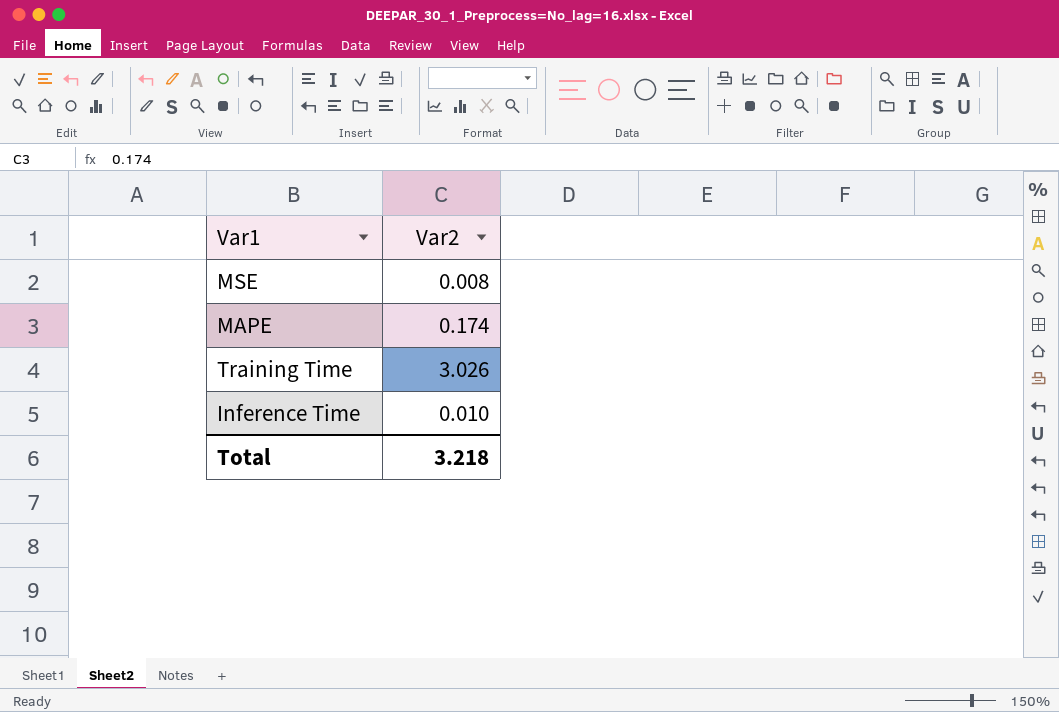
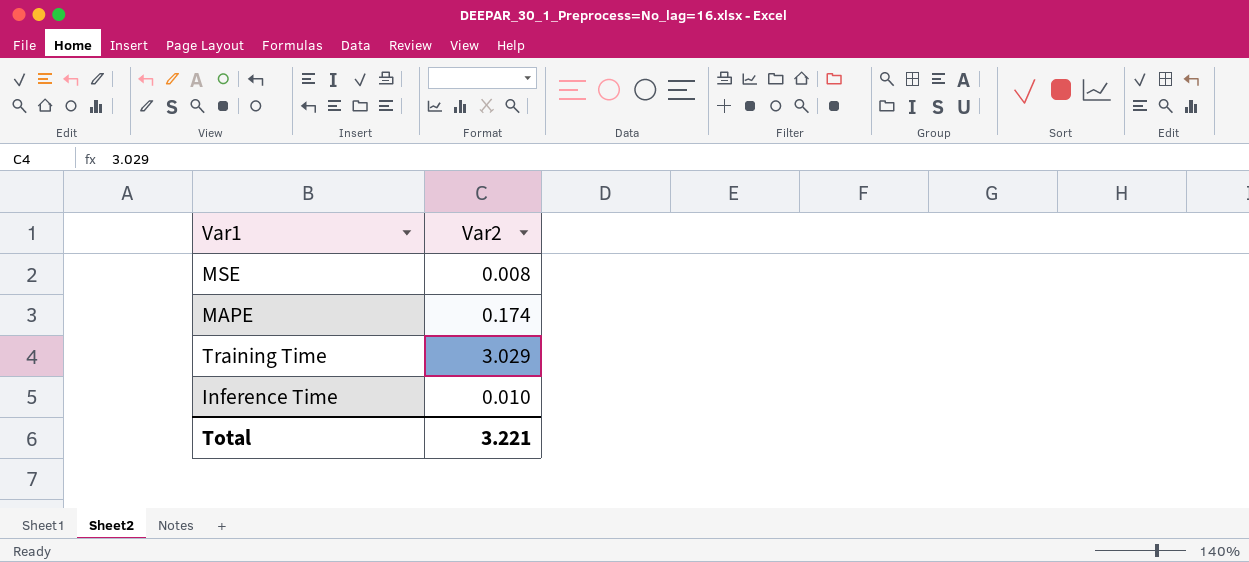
Training Time | Var2: 3.026 -> 3.029
Total | Var2: 3.218 -> 3.221

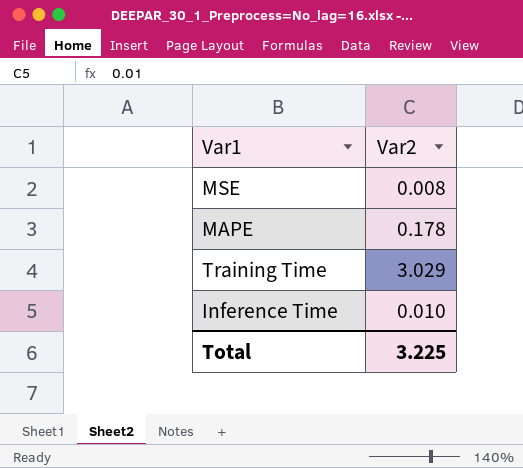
MAPE | Var2: 0.174 -> 0.178
Total | Var2: 3.221 -> 3.225

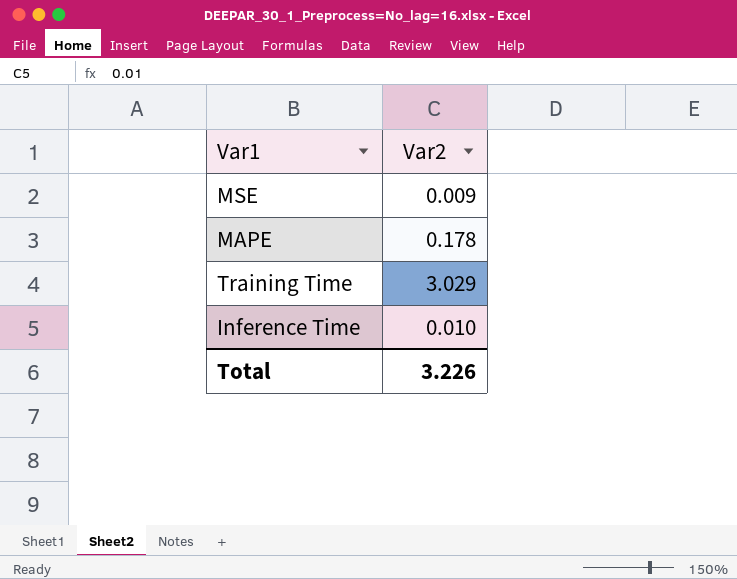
MSE | Var2: 0.008 -> 0.009
Total | Var2: 3.225 -> 3.226

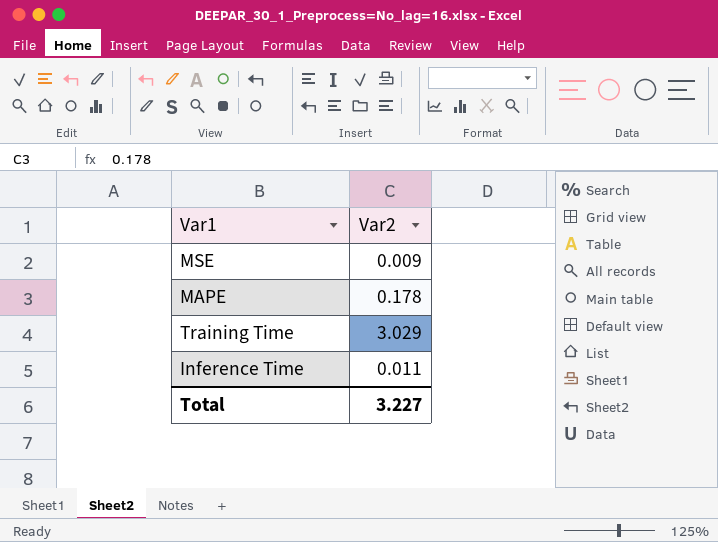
Inference Time | Var2: 0.010 -> 0.011
Total | Var2: 3.226 -> 3.227

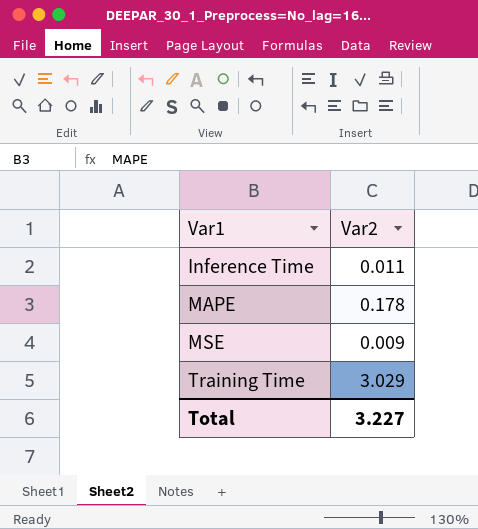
row order: none -> Var1 ascending

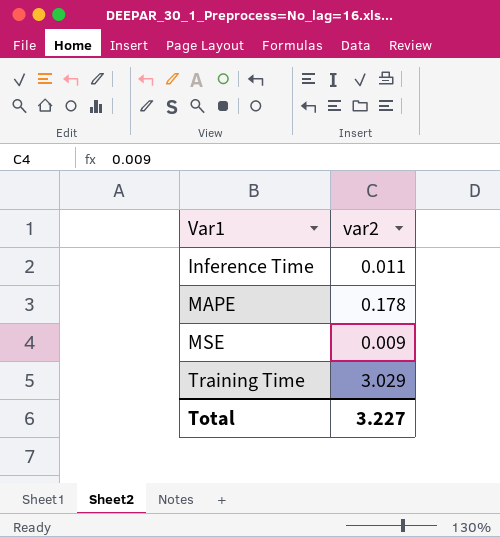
column name: Var2 -> var2

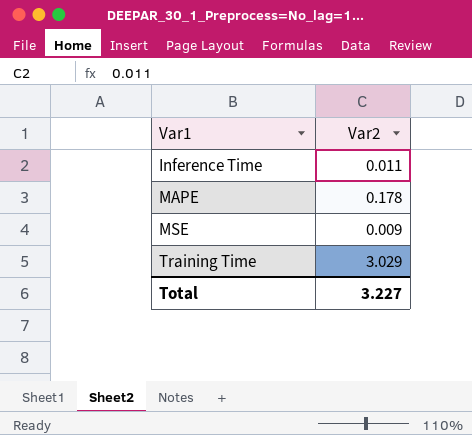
column name: var2 -> Var2

